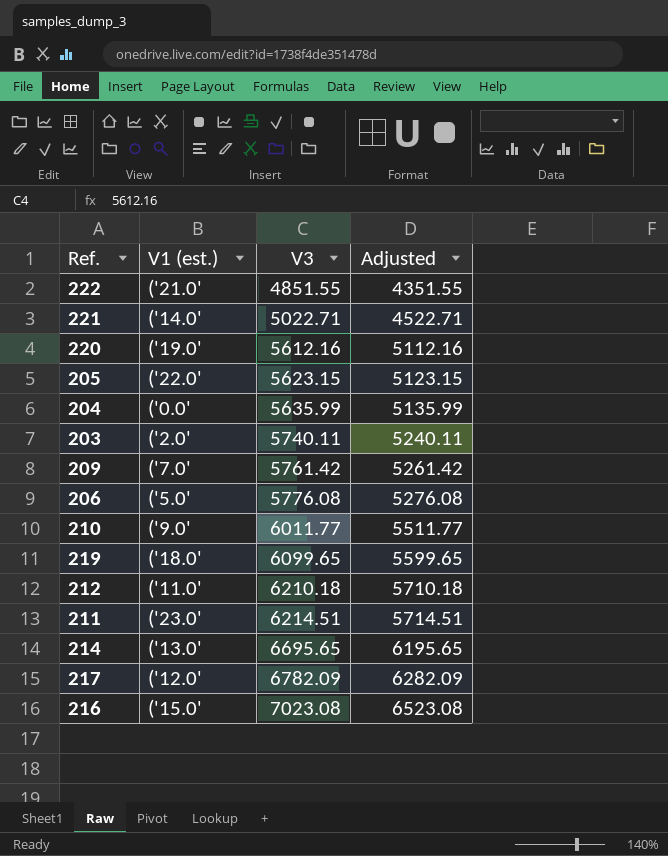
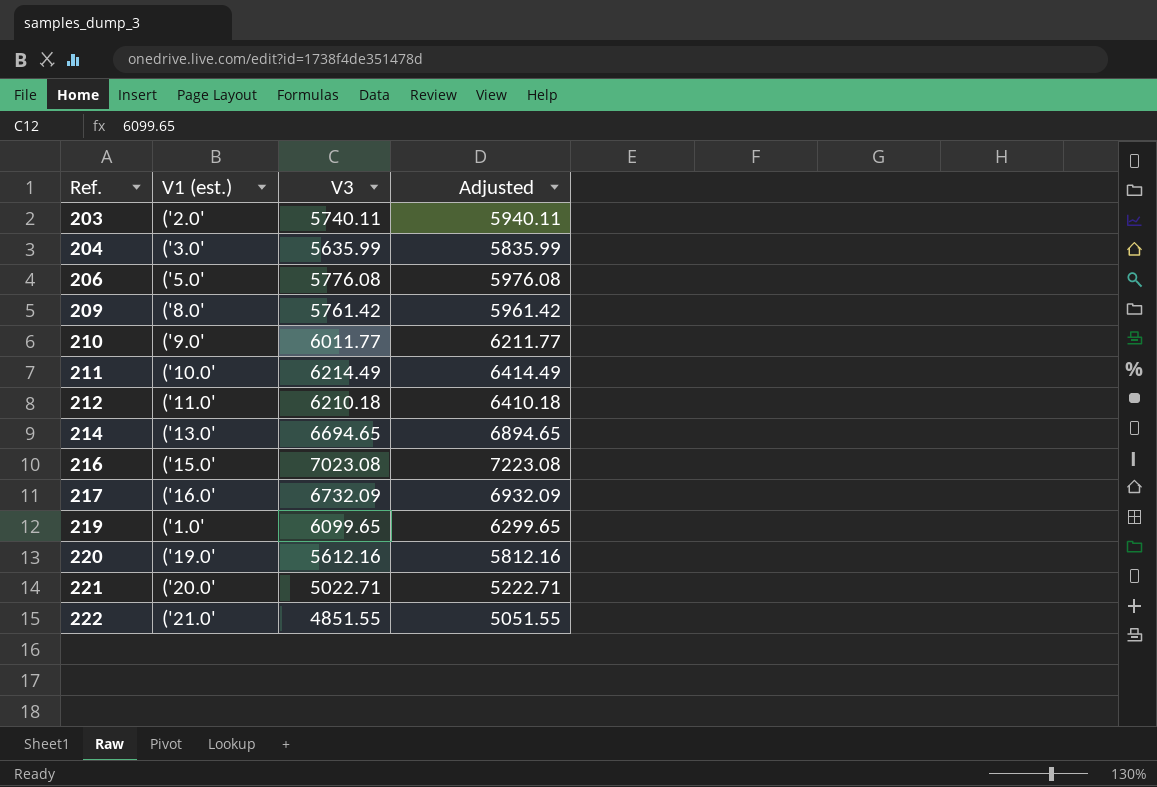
row order: V3 ascending -> Ref. ascending
column Adjusted | formula: [V3] - 500 -> [V3] + 200
row 205: ('22.0' | 5623.15 | 5123.15 -> none
204 | V1 (est.): ('0.0' -> ('3.0'
209 | V1 (est.): ('7.0' -> ('8.0'
211 | V1 (est.): ('23.0' -> ('10.0'
211 | V3: 6214.51 -> 6214.49
214 | V3: 6695.65 -> 6694.65
217 | V1 (est.): ('12.0' -> ('16.0'
217 | V3: 6782.09 -> 6732.09
219 | V1 (est.): ('18.0' -> ('1.0'
221 | V1 (est.): ('14.0' -> ('20.0'

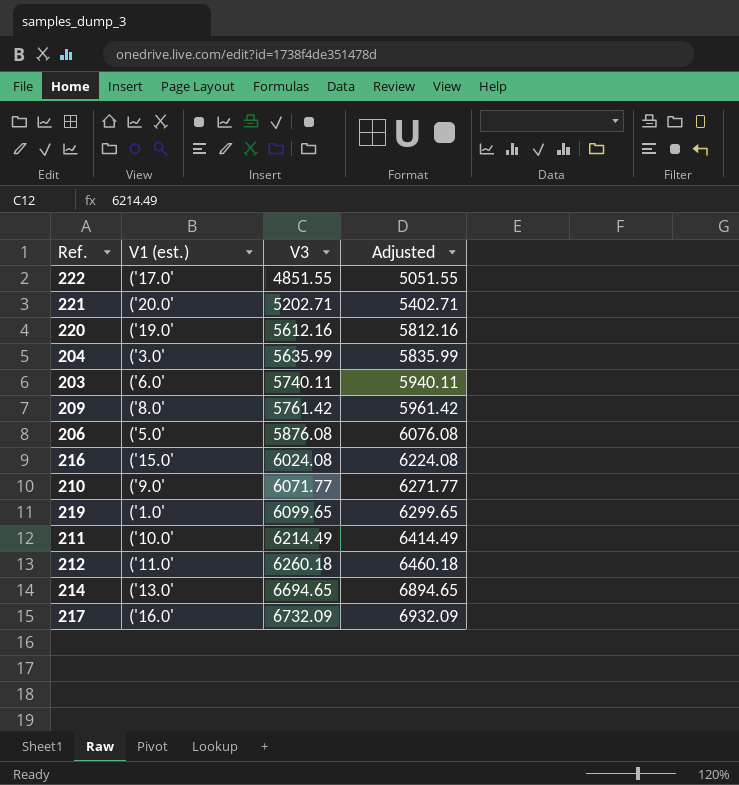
row order: Ref. ascending -> V3 ascending
222 | V1 (est.): ('21.0' -> ('17.0'
221 | V3: 5022.71 -> 5202.71
221 | Adjusted: 5222.71 -> 5402.71
203 | V1 (est.): ('2.0' -> ('6.0'
206 | V3: 5776.08 -> 5876.08
206 | Adjusted: 5976.08 -> 6076.08
216 | V3: 7023.08 -> 6024.08
216 | Adjusted: 7223.08 -> 6224.08
210 | V3: 6011.77 -> 6071.77
210 | Adjusted: 6211.77 -> 6271.77
212 | V3: 6210.18 -> 6260.18
212 | Adjusted: 6410.18 -> 6460.18

